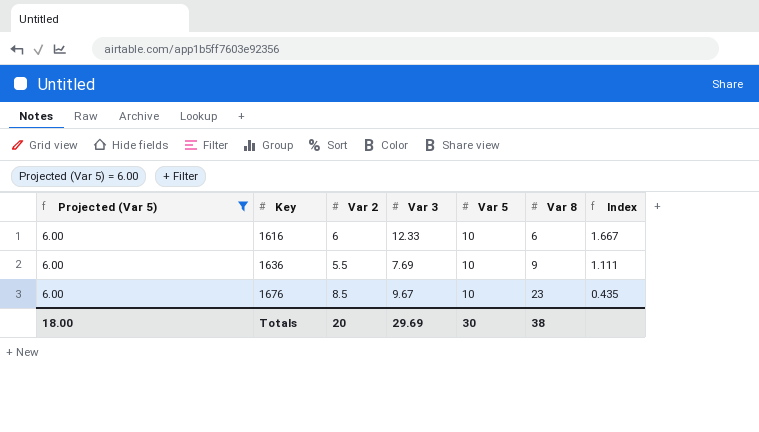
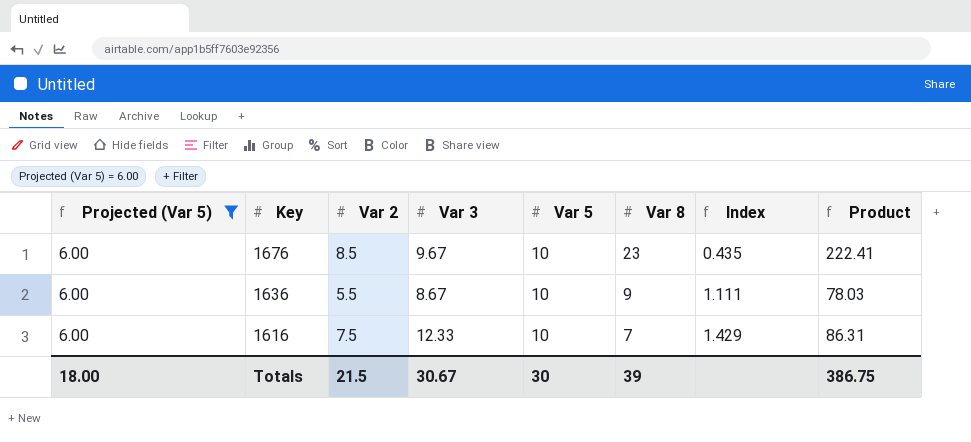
row order: Key ascending -> Key descending
column Product | formula: none -> [Var 3] * [Var 8]
1636 | Var 3: 7.69 -> 8.67
1616 | Var 2: 6 -> 7.5
1616 | Var 8: 6 -> 7
1616 | Index: 1.667 -> 1.429
Totals | Var 2: 20 -> 21.5
Totals | Var 3: 29.69 -> 30.67
Totals | Var 8: 38 -> 39

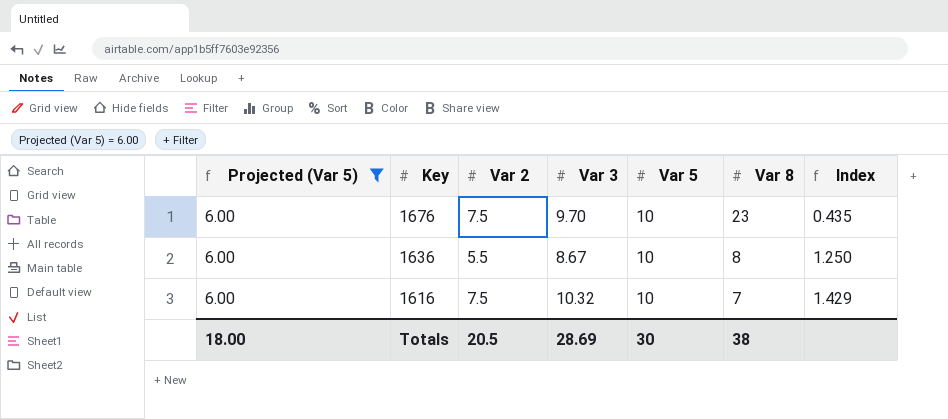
column Product | formula: [Var 3] * [Var 8] -> none
1676 | Var 2: 8.5 -> 7.5
1676 | Var 3: 9.67 -> 9.70
1636 | Var 8: 9 -> 8
1636 | Index: 1.111 -> 1.250
1616 | Var 3: 12.33 -> 10.32
Totals | Var 2: 21.5 -> 20.5
Totals | Var 3: 30.67 -> 28.69
Totals | Var 8: 39 -> 38

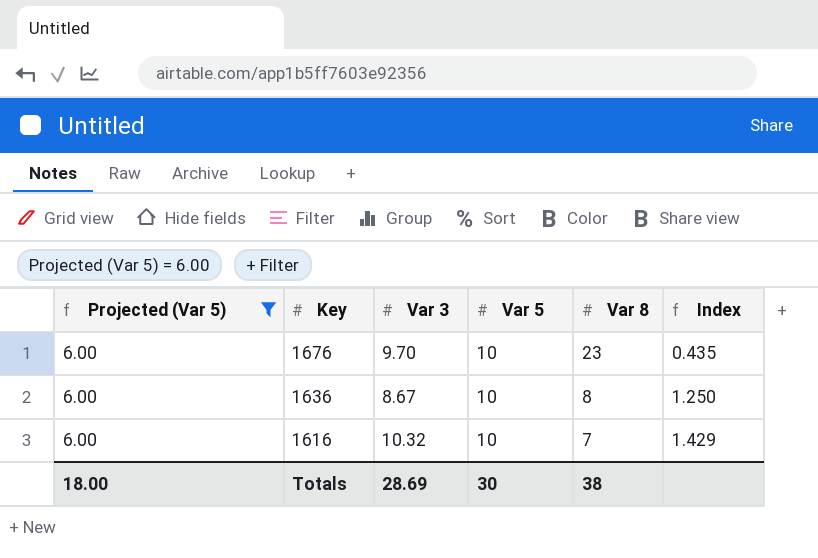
column Var 2 | position: 3 -> none

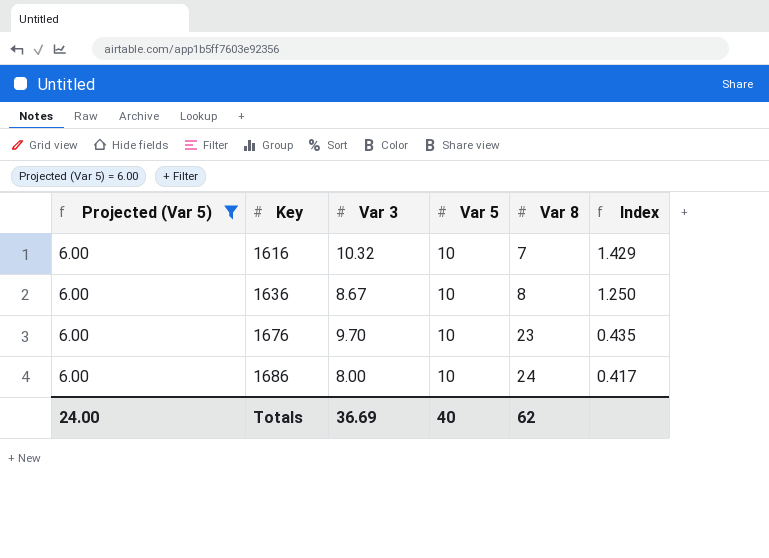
row order: Key descending -> Key ascending
row 1686: none -> 6.00 | 8.00 | 10 | 24 | 0.417
Totals | Projected (Var 5): 18.00 -> 24.00
Totals | Var 3: 28.69 -> 36.69
Totals | Var 5: 30 -> 40
Totals | Var 8: 38 -> 62

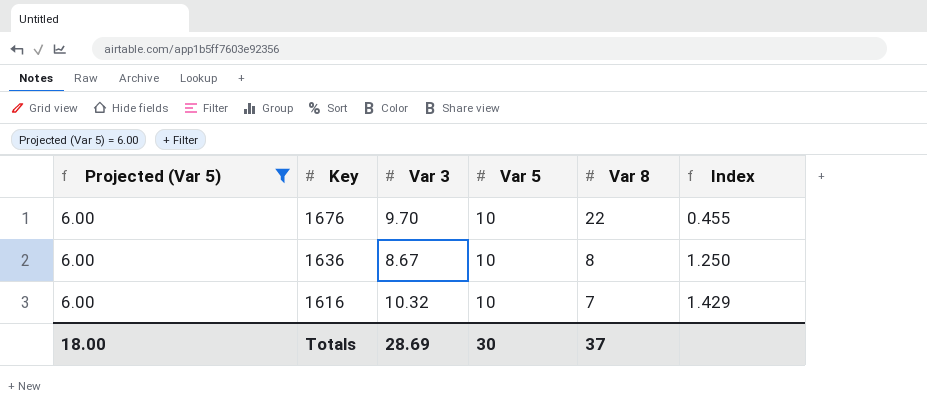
row order: Key ascending -> Key descending
row 1686: 6.00 | 8.00 | 10 | 24 | 0.417 -> none
1676 | Var 8: 23 -> 22
1676 | Index: 0.435 -> 0.455
Totals | Projected (Var 5): 24.00 -> 18.00
Totals | Var 3: 36.69 -> 28.69
Totals | Var 5: 40 -> 30
Totals | Var 8: 62 -> 37

